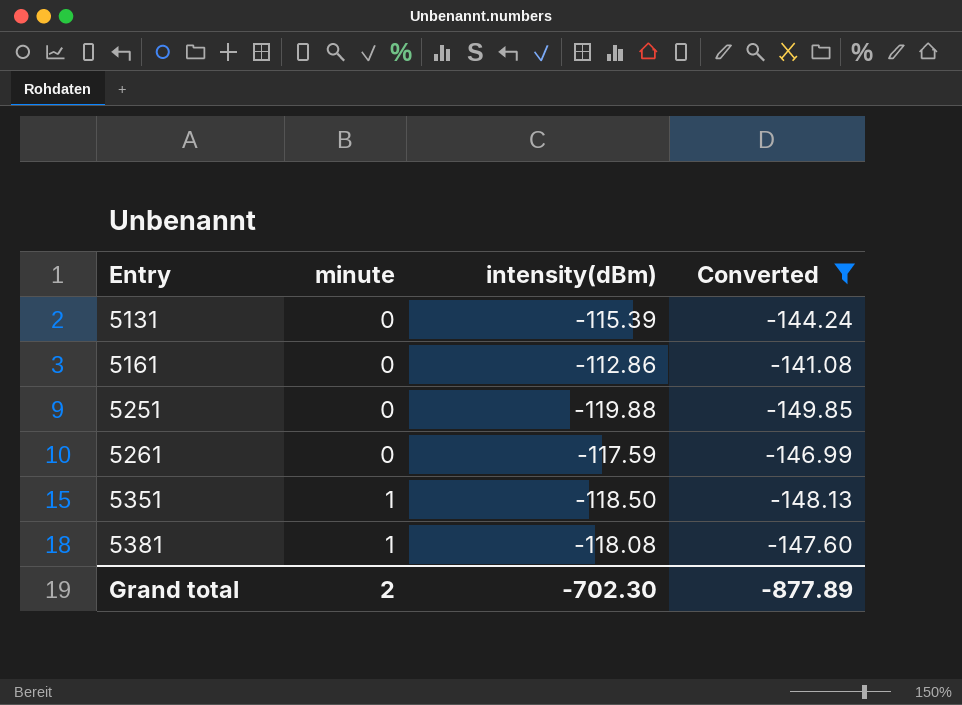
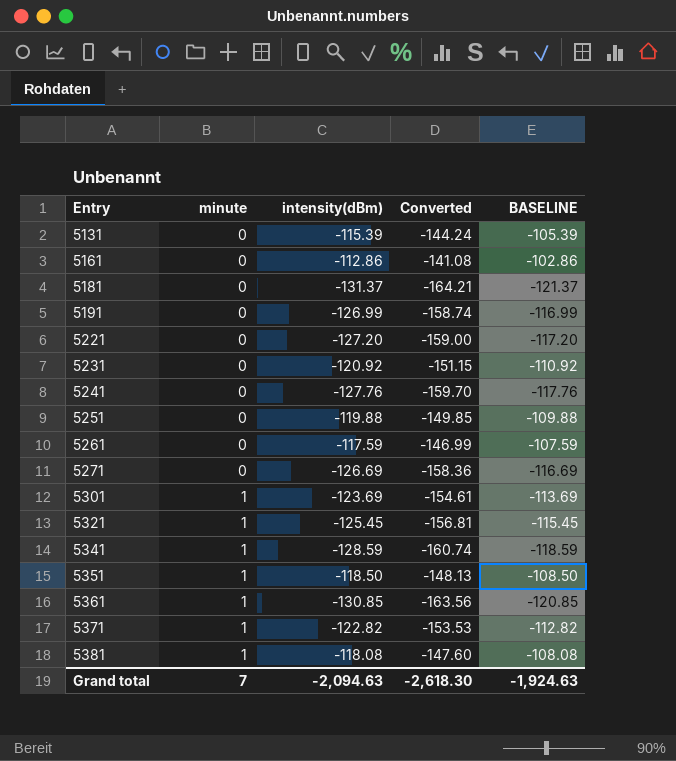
filter: Converted >= -149.85 -> none
column BASELINE | formula: none -> [intensity(dBm)] + 10
Grand total | minute: 2 -> 7
Grand total | intensity(dBm): -702.30 -> -2,094.63
Grand total | Converted: -877.89 -> -2,618.30

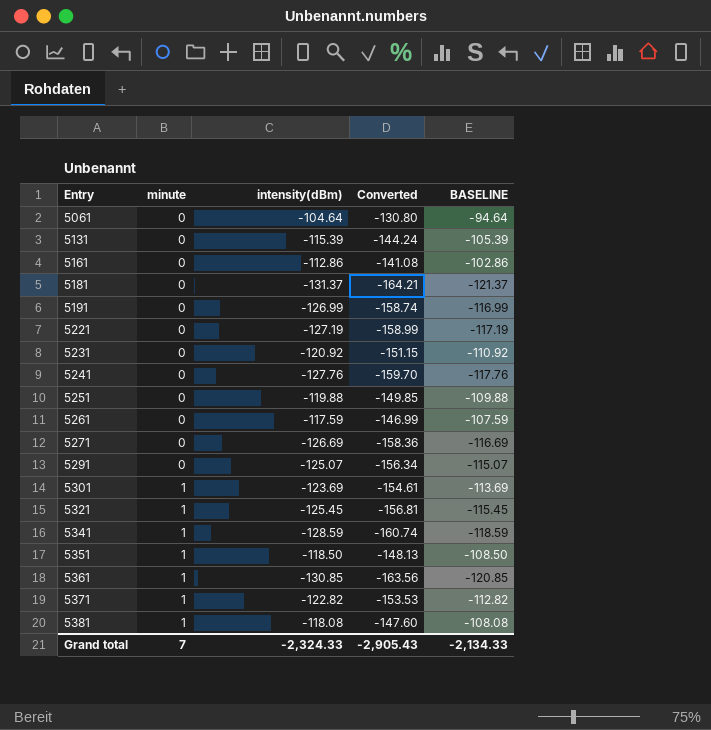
row 5061: none -> 0 | -104.64 | -130.80 | -94.64
5221 | intensity(dBm): -127.20 -> -127.19
5221 | Converted: -159.00 -> -158.99
5221 | BASELINE: -117.20 -> -117.19
row 5291: none -> 0 | -125.07 | -156.34 | -115.07
Grand total | intensity(dBm): -2,094.63 -> -2,324.33
Grand total | Converted: -2,618.30 -> -2,905.43
Grand total | BASELINE: -1,924.63 -> -2,134.33

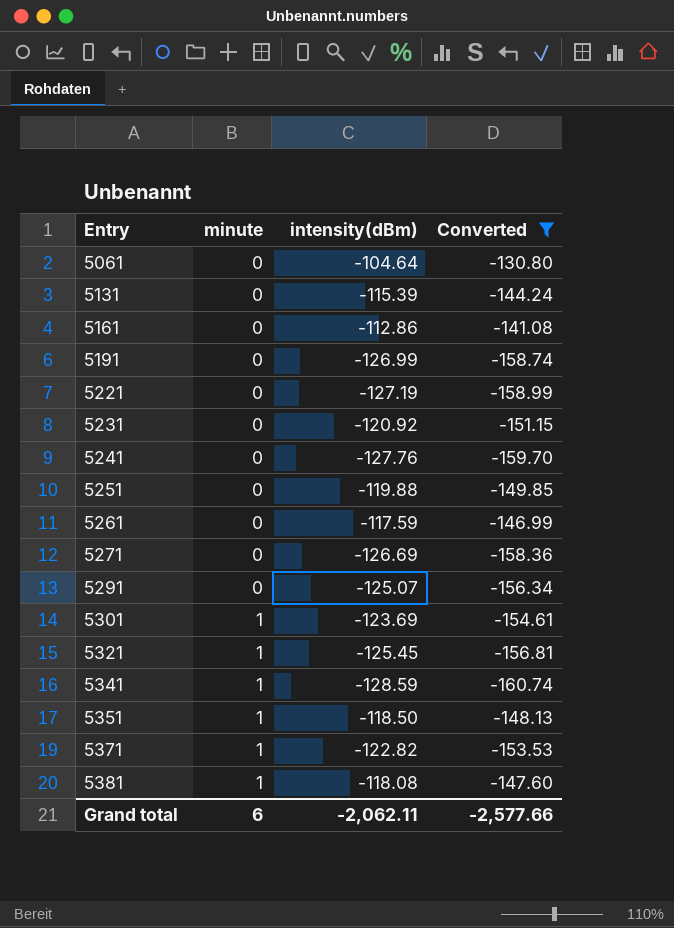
filter: none -> Converted >= -160.74
column BASELINE | formula: [intensity(dBm)] + 10 -> none
Grand total | minute: 7 -> 6
Grand total | intensity(dBm): -2,324.33 -> -2,062.11
Grand total | Converted: -2,905.43 -> -2,577.66

